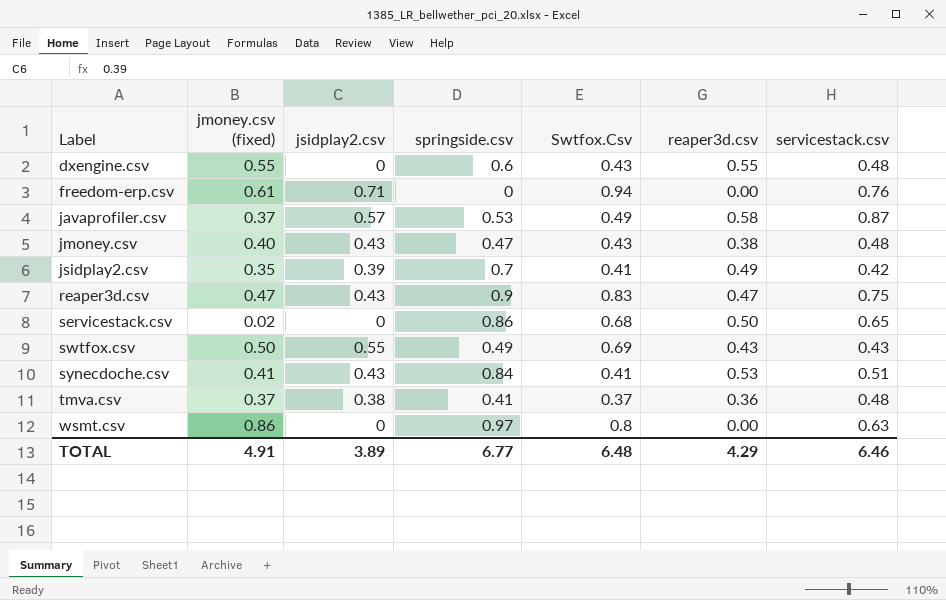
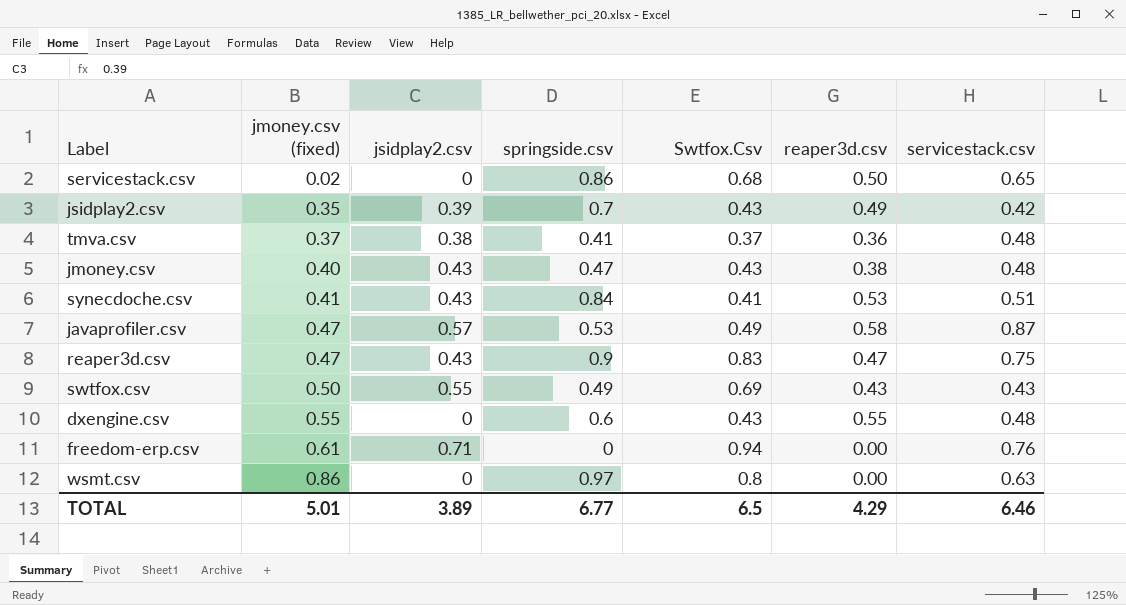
row order: Label ascending -> jmoney.csv (fixed) ascending
jsidplay2.csv | Swtfox.Csv: 0.41 -> 0.43
javaprofiler.csv | jmoney.csv (fixed): 0.37 -> 0.47
TOTAL | jmoney.csv (fixed): 4.91 -> 5.01
TOTAL | Swtfox.Csv: 6.48 -> 6.5

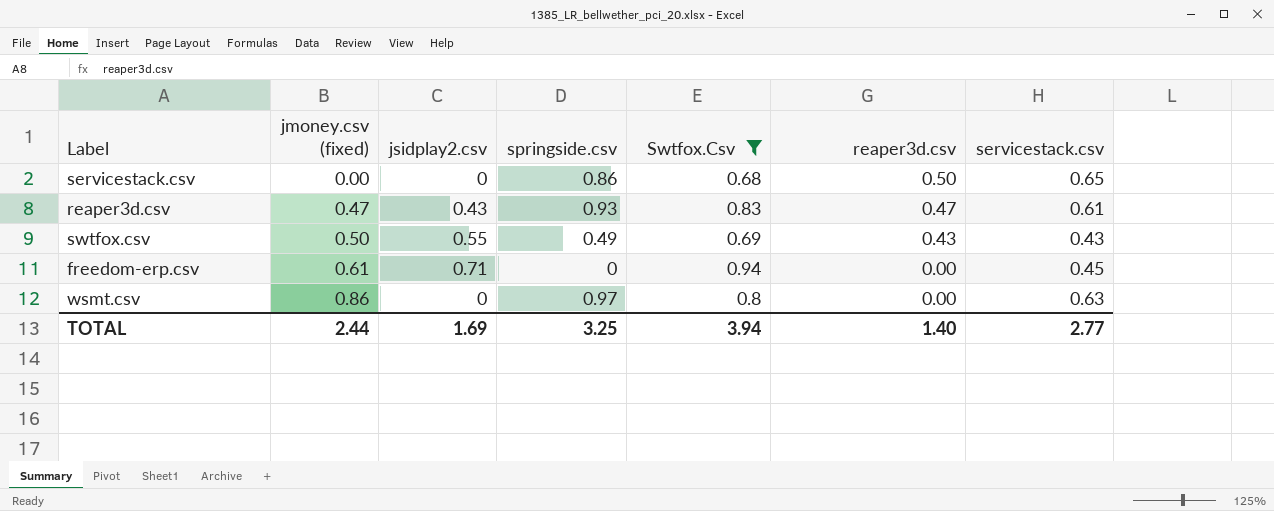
filter: none -> Swtfox.Csv >= 0.68
servicestack.csv | jmoney.csv (fixed): 0.02 -> 0.00
reaper3d.csv | springside.csv: 0.9 -> 0.93
reaper3d.csv | servicestack.csv: 0.75 -> 0.61
freedom-erp.csv | servicestack.csv: 0.76 -> 0.45
TOTAL | jmoney.csv (fixed): 5.01 -> 2.44
TOTAL | jsidplay2.csv: 3.89 -> 1.69
TOTAL | springside.csv: 6.77 -> 3.25
TOTAL | Swtfox.Csv: 6.5 -> 3.94
TOTAL | reaper3d.csv: 4.29 -> 1.40
TOTAL | servicestack.csv: 6.46 -> 2.77

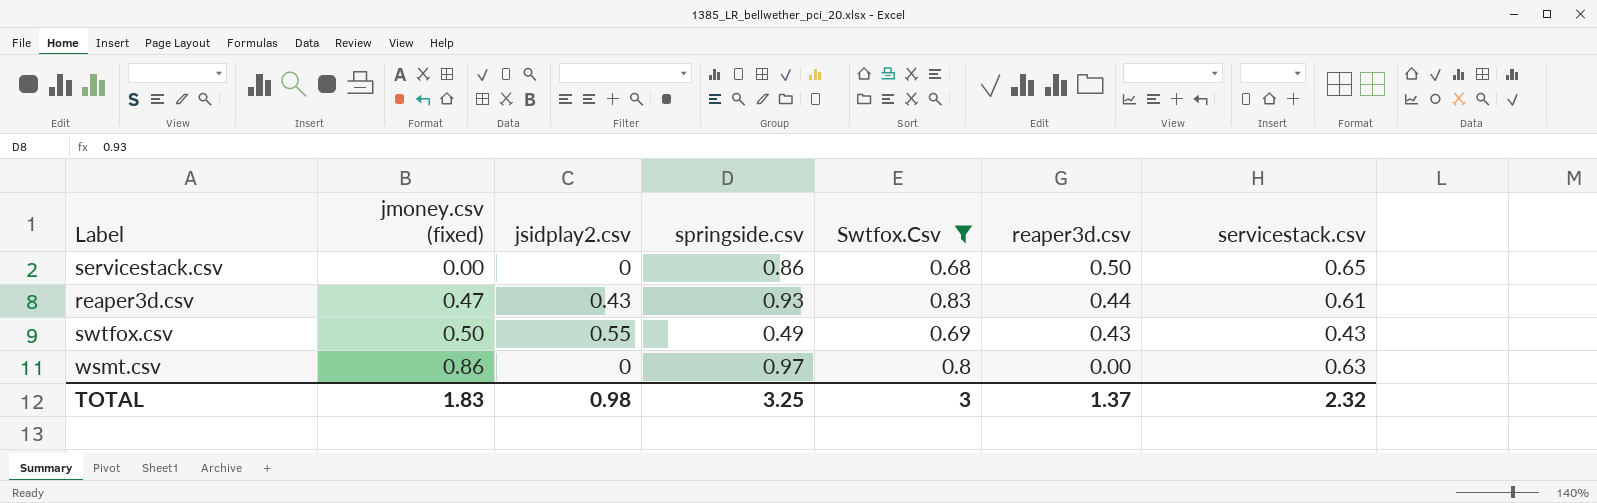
row freedom-erp.csv: 0.61 | 0.71 | 0 | 0.94 | 0.00 | 0.45 -> none
reaper3d.csv | reaper3d.csv: 0.47 -> 0.44
TOTAL | jmoney.csv (fixed): 2.44 -> 1.83
TOTAL | jsidplay2.csv: 1.69 -> 0.98
TOTAL | Swtfox.Csv: 3.94 -> 3
TOTAL | reaper3d.csv: 1.40 -> 1.37
TOTAL | servicestack.csv: 2.77 -> 2.32

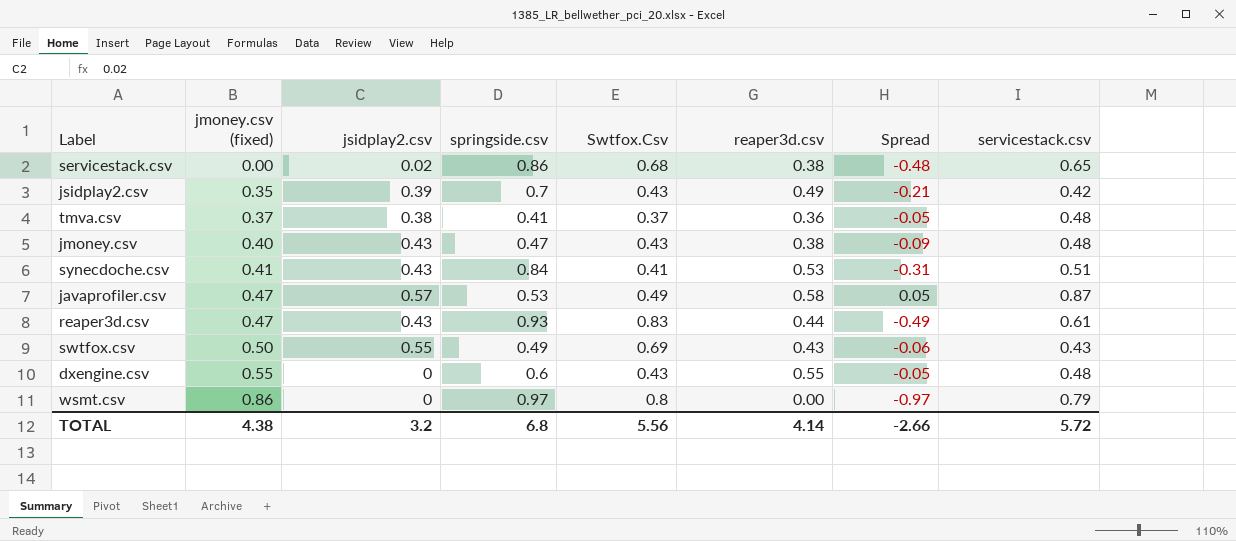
filter: Swtfox.Csv >= 0.68 -> none
column Spread | formula: none -> [reaper3d.csv] - [springside.csv]
servicestack.csv | jsidplay2.csv: 0 -> 0.02
servicestack.csv | reaper3d.csv: 0.50 -> 0.38
wsmt.csv | servicestack.csv: 0.63 -> 0.79
TOTAL | jmoney.csv (fixed): 1.83 -> 4.38
TOTAL | jsidplay2.csv: 0.98 -> 3.2
TOTAL | springside.csv: 3.25 -> 6.8
TOTAL | Swtfox.Csv: 3 -> 5.56
TOTAL | reaper3d.csv: 1.37 -> 4.14
TOTAL | servicestack.csv: 2.32 -> 5.72

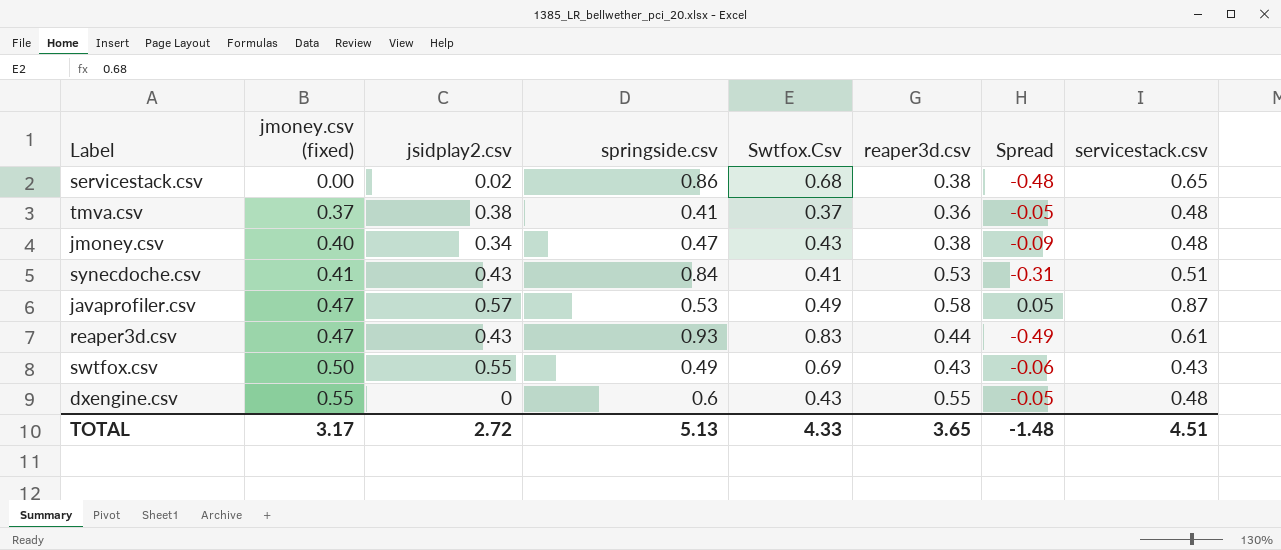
row jsidplay2.csv: 0.35 | 0.39 | 0.7 | 0.43 | 0.49 | -0.21 | 0.42 -> none
row wsmt.csv: 0.86 | 0 | 0.97 | 0.8 | 0.00 | -0.97 | 0.79 -> none
jmoney.csv | jsidplay2.csv: 0.43 -> 0.34
TOTAL | jmoney.csv (fixed): 4.38 -> 3.17
TOTAL | jsidplay2.csv: 3.2 -> 2.72
TOTAL | springside.csv: 6.8 -> 5.13
TOTAL | Swtfox.Csv: 5.56 -> 4.33
TOTAL | reaper3d.csv: 4.14 -> 3.65
TOTAL | Spread: -2.66 -> -1.48
TOTAL | servicestack.csv: 5.72 -> 4.51

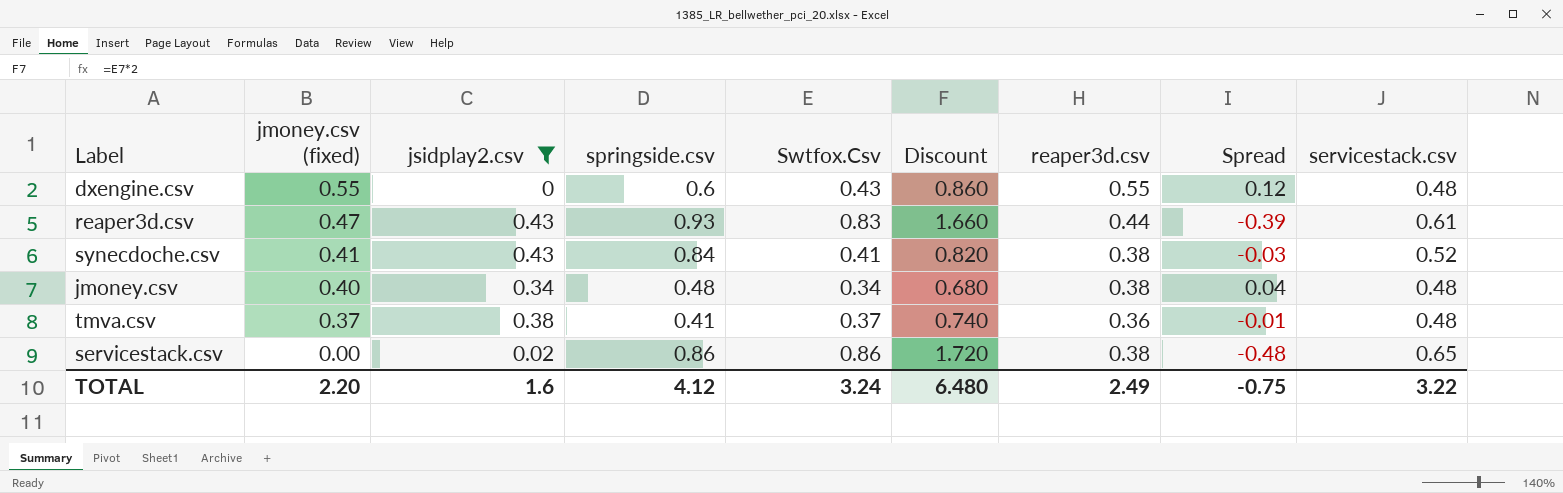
filter: none -> jsidplay2.csv <= 0.43
row order: jmoney.csv (fixed) ascending -> jmoney.csv (fixed) descending
column Discount | formula: none -> [Swtfox.Csv] * 2
column Spread | formula: [reaper3d.csv] - [springside.csv] -> [reaper3d.csv] - [Swtfox.Csv]
synecdoche.csv | reaper3d.csv: 0.53 -> 0.38
synecdoche.csv | servicestack.csv: 0.51 -> 0.52
jmoney.csv | springside.csv: 0.47 -> 0.48
jmoney.csv | Swtfox.Csv: 0.43 -> 0.34
servicestack.csv | Swtfox.Csv: 0.68 -> 0.86
TOTAL | jmoney.csv (fixed): 3.17 -> 2.20
TOTAL | jsidplay2.csv: 2.72 -> 1.6
TOTAL | springside.csv: 5.13 -> 4.12
TOTAL | Swtfox.Csv: 4.33 -> 3.24
TOTAL | reaper3d.csv: 3.65 -> 2.49
TOTAL | Spread: -1.48 -> -0.75
TOTAL | servicestack.csv: 4.51 -> 3.22

